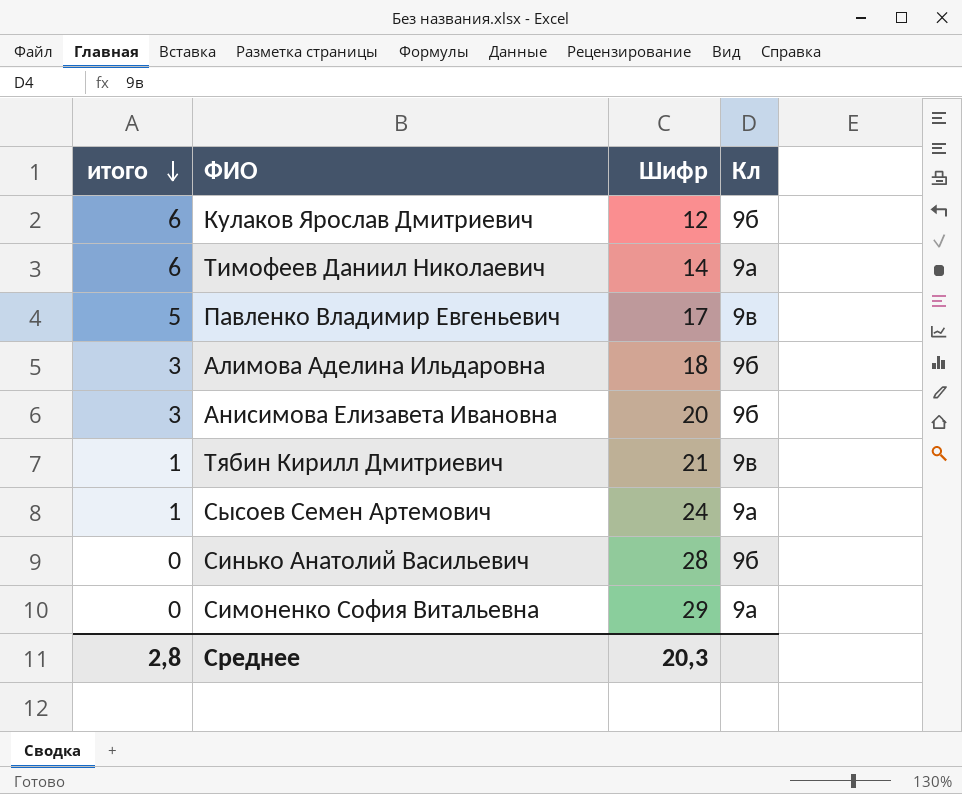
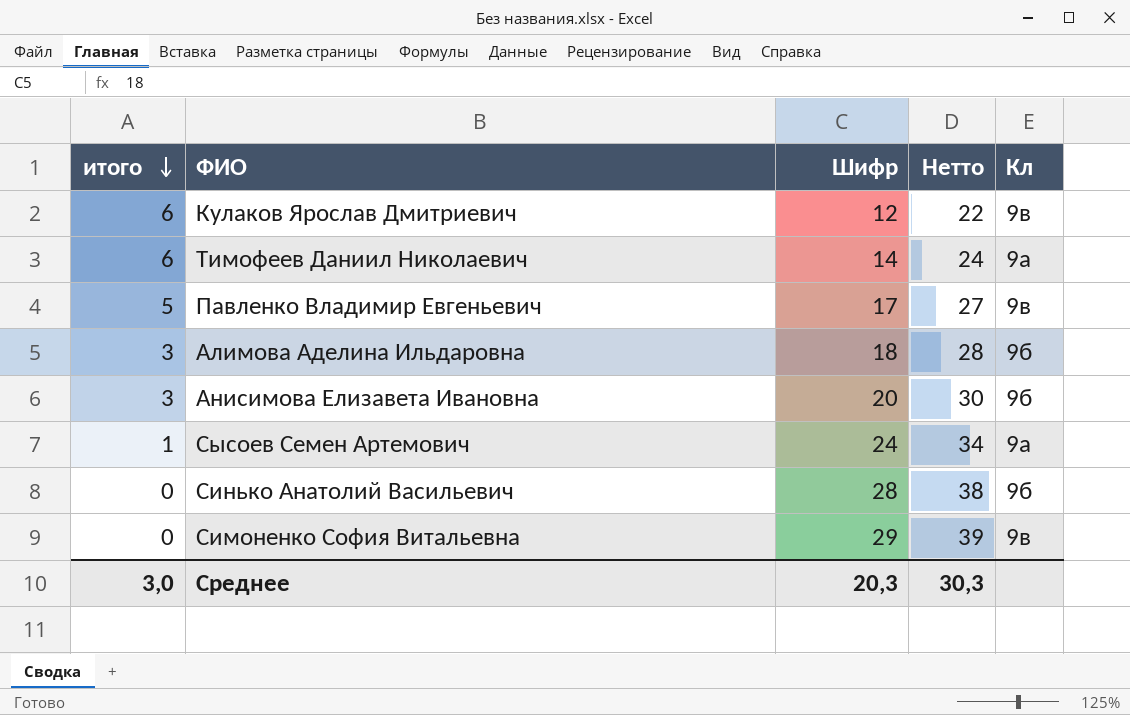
column Нетто | formula: none -> [Шифр] + 10
row Тябин Кирилл Дмитриевич: 1 | 21 | 9в -> none
Кулаков Ярослав Дмитриевич | Кл: 9б -> 9в
Симоненко София Витальевна | Кл: 9а -> 9в
Среднее | итого: 2,8 -> 3,0

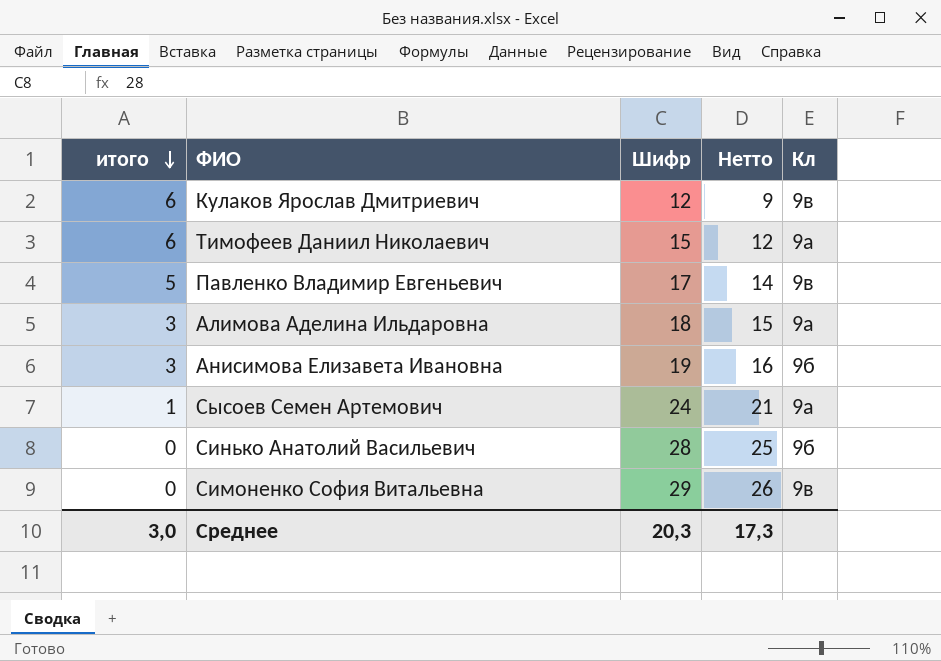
column Нетто | formula: [Шифр] + 10 -> [Шифр] - 3
Тимофеев Даниил Николаевич | Шифр: 14 -> 15
Алимова Аделина Ильдаровна | Кл: 9б -> 9а
Анисимова Елизавета Ивановна | Шифр: 20 -> 19
Среднее | Нетто: 30,3 -> 17,3

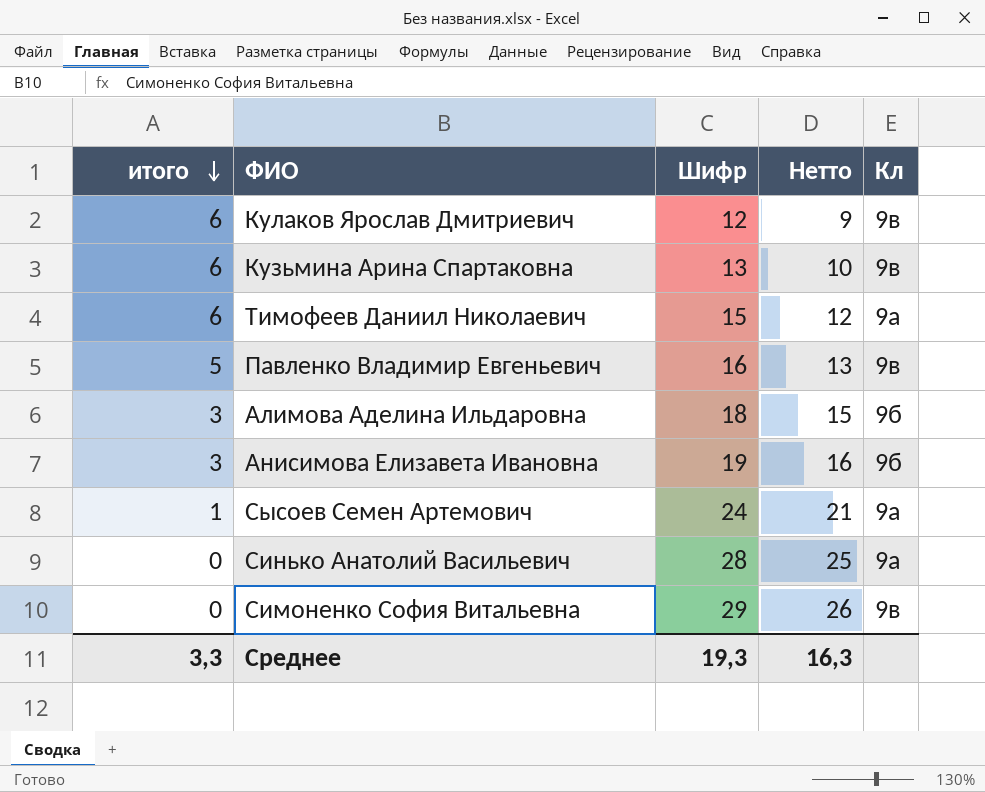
row Кузьмина Арина Спартаковна: none -> 6 | 13 | 10 | 9в
Павленко Владимир Евгеньевич | Шифр: 17 -> 16
Павленко Владимир Евгеньевич | Нетто: 14 -> 13
Алимова Аделина Ильдаровна | Кл: 9а -> 9б
Синько Анатолий Васильевич | Кл: 9б -> 9а
Среднее | итого: 3,0 -> 3,3
Среднее | Шифр: 20,3 -> 19,3
Среднее | Нетто: 17,3 -> 16,3

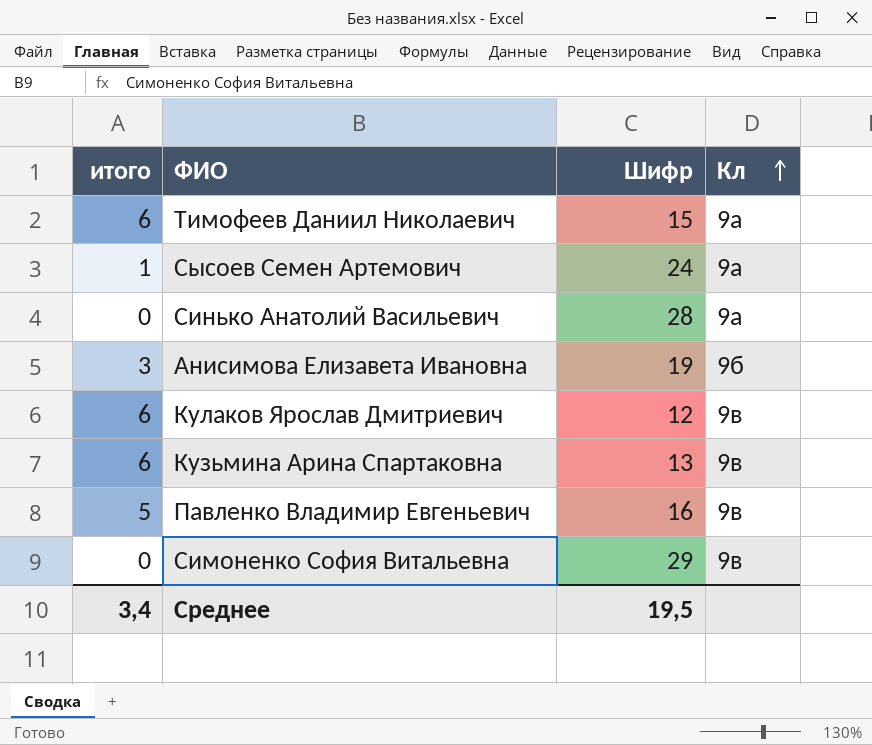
row order: итого descending -> Кл ascending
column Нетто | formula: [Шифр] - 3 -> none
row Алимова Аделина Ильдаровна: 3 | 18 | 15 | 9б -> none
Среднее | итого: 3,3 -> 3,4
Среднее | Шифр: 19,3 -> 19,5

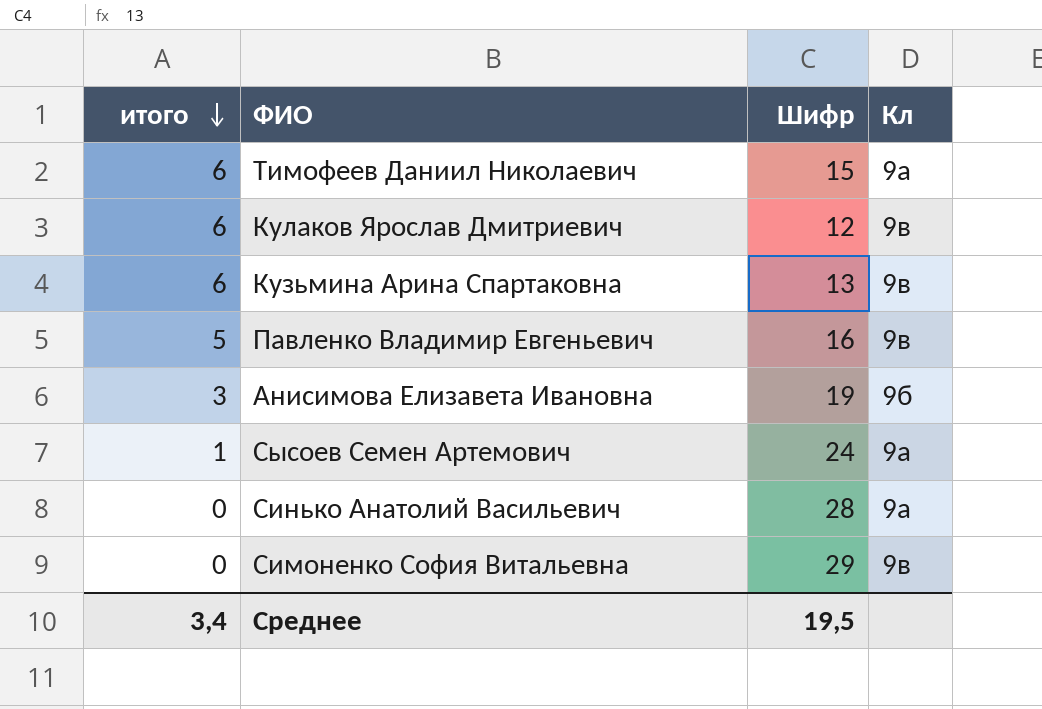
row order: Кл ascending -> итого descending

